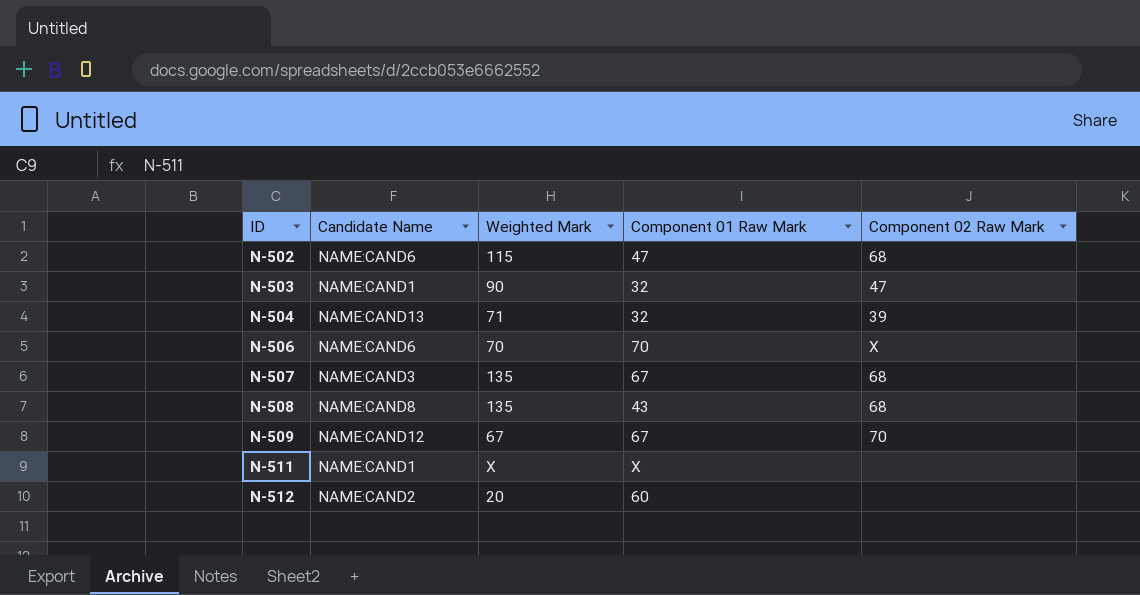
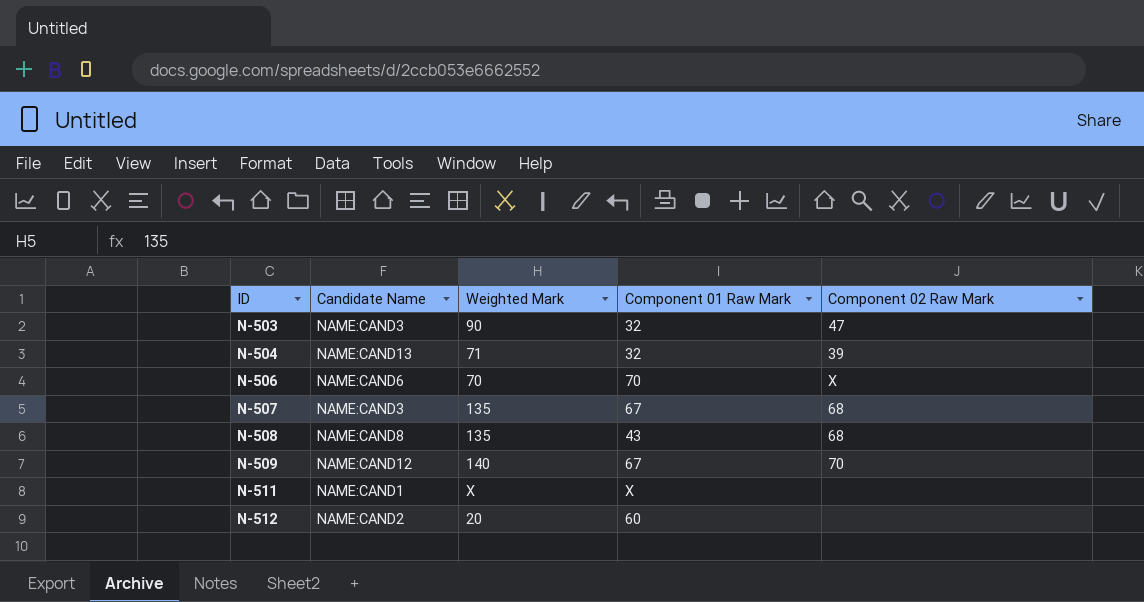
row N-502: NAME:CAND6 | 115 | 47 | 68 -> none
N-503 | Candidate Name: NAME:CAND1 -> NAME:CAND3
N-509 | Weighted Mark: 67 -> 140

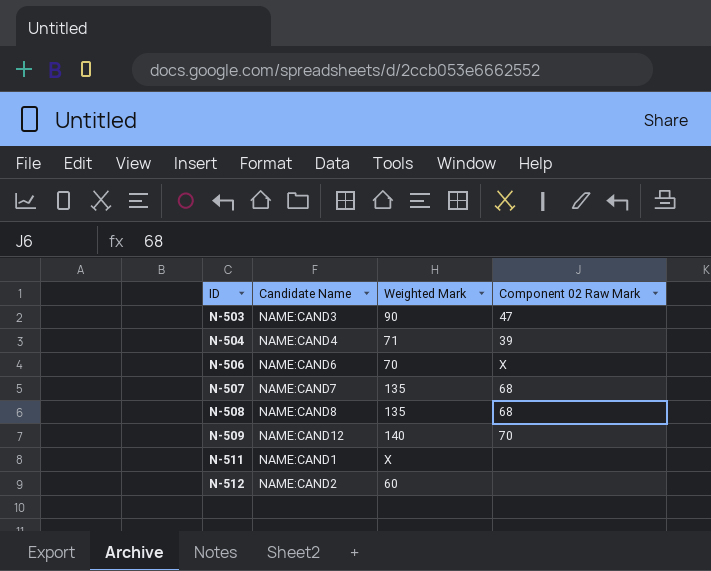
column Component 01 Raw Mark | position: 4 -> none
N-504 | Candidate Name: NAME:CAND13 -> NAME:CAND4
N-507 | Candidate Name: NAME:CAND3 -> NAME:CAND7
N-512 | Weighted Mark: 20 -> 60

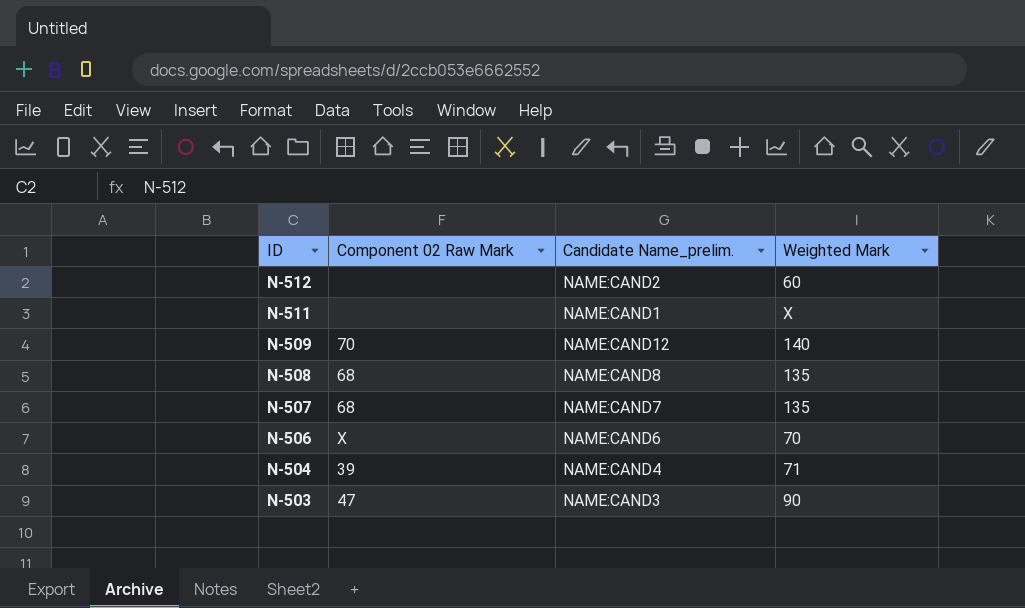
row order: ID ascending -> ID descending
column Component 02 Raw Mark | position: 4 -> 2
column name: Candidate Name -> Candidate Name_prelim.

